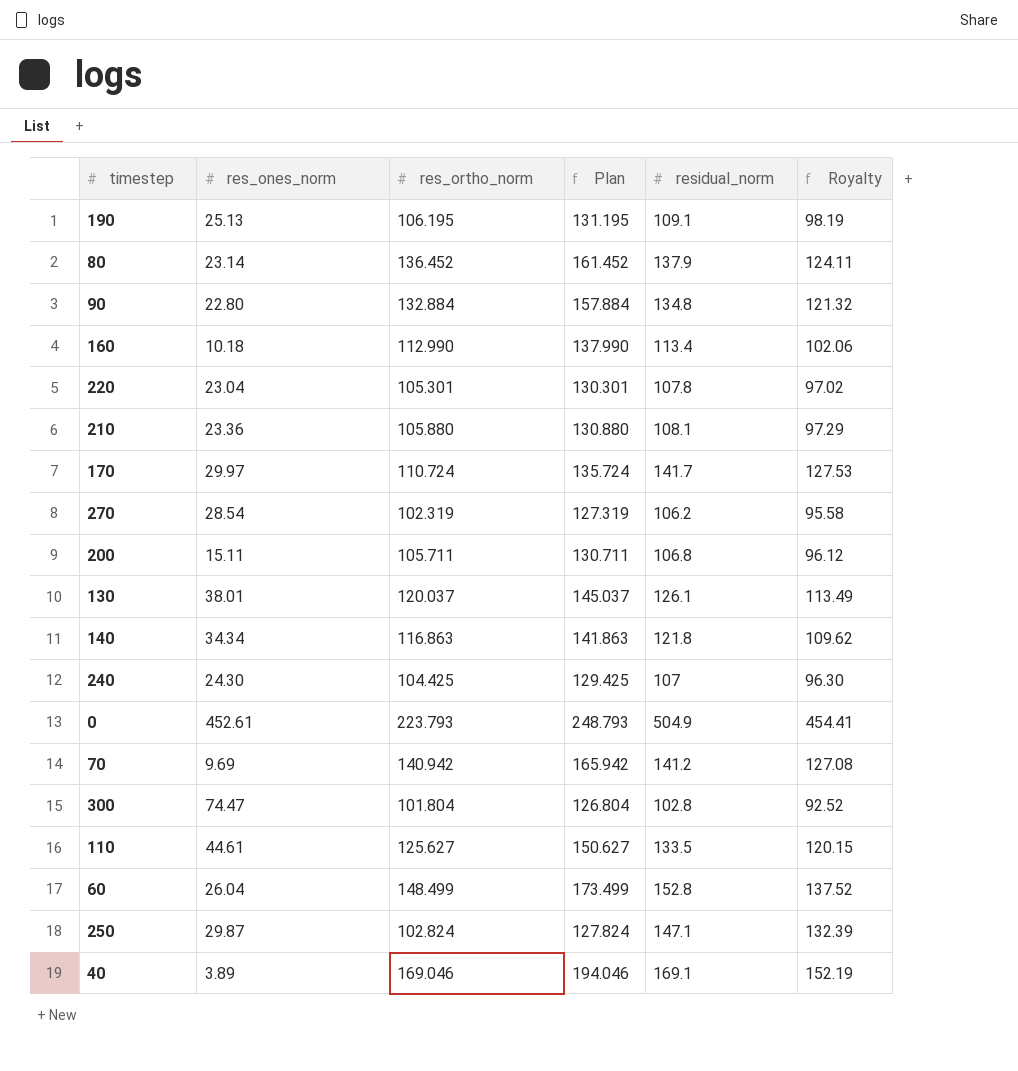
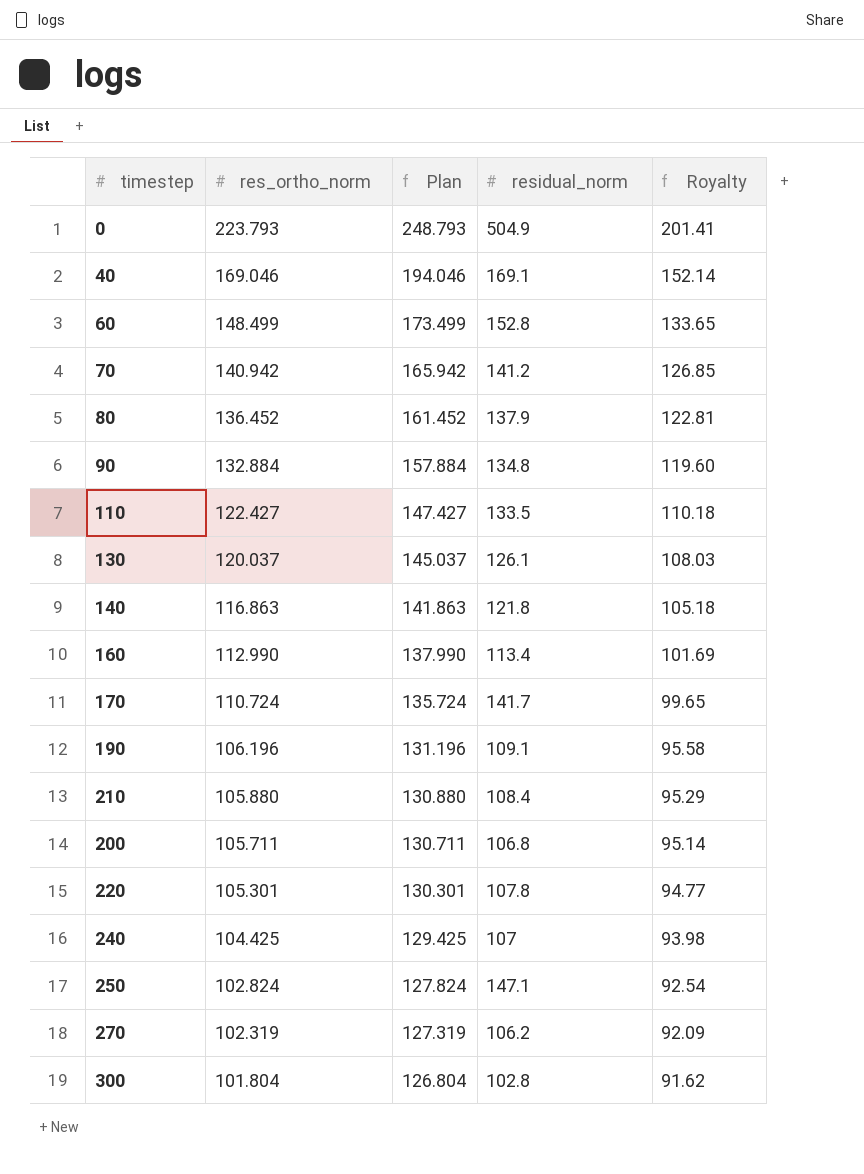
row order: none -> res_ortho_norm descending
column res_ones_norm | position: 2 -> none
column Royalty | formula: [residual_norm] * 0.9 -> [res_ortho_norm] * 0.9
110 | res_ortho_norm: 125.627 -> 122.427
110 | Plan: 150.627 -> 147.427
190 | res_ortho_norm: 106.195 -> 106.196
190 | Plan: 131.195 -> 131.196
210 | residual_norm: 108.1 -> 108.4

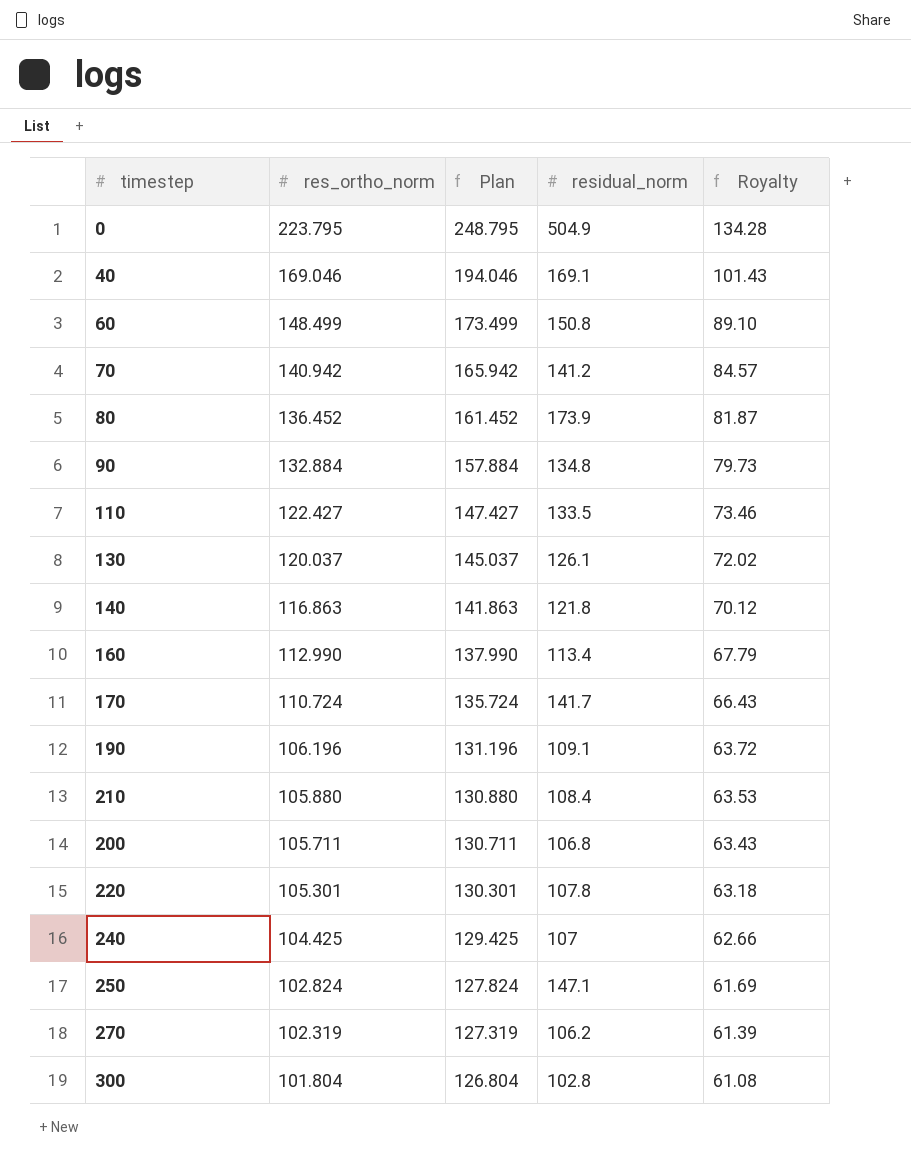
column Royalty | formula: [res_ortho_norm] * 0.9 -> [res_ortho_norm] * 0.6
0 | res_ortho_norm: 223.793 -> 223.795
0 | Plan: 248.793 -> 248.795
60 | residual_norm: 152.8 -> 150.8
80 | residual_norm: 137.9 -> 173.9

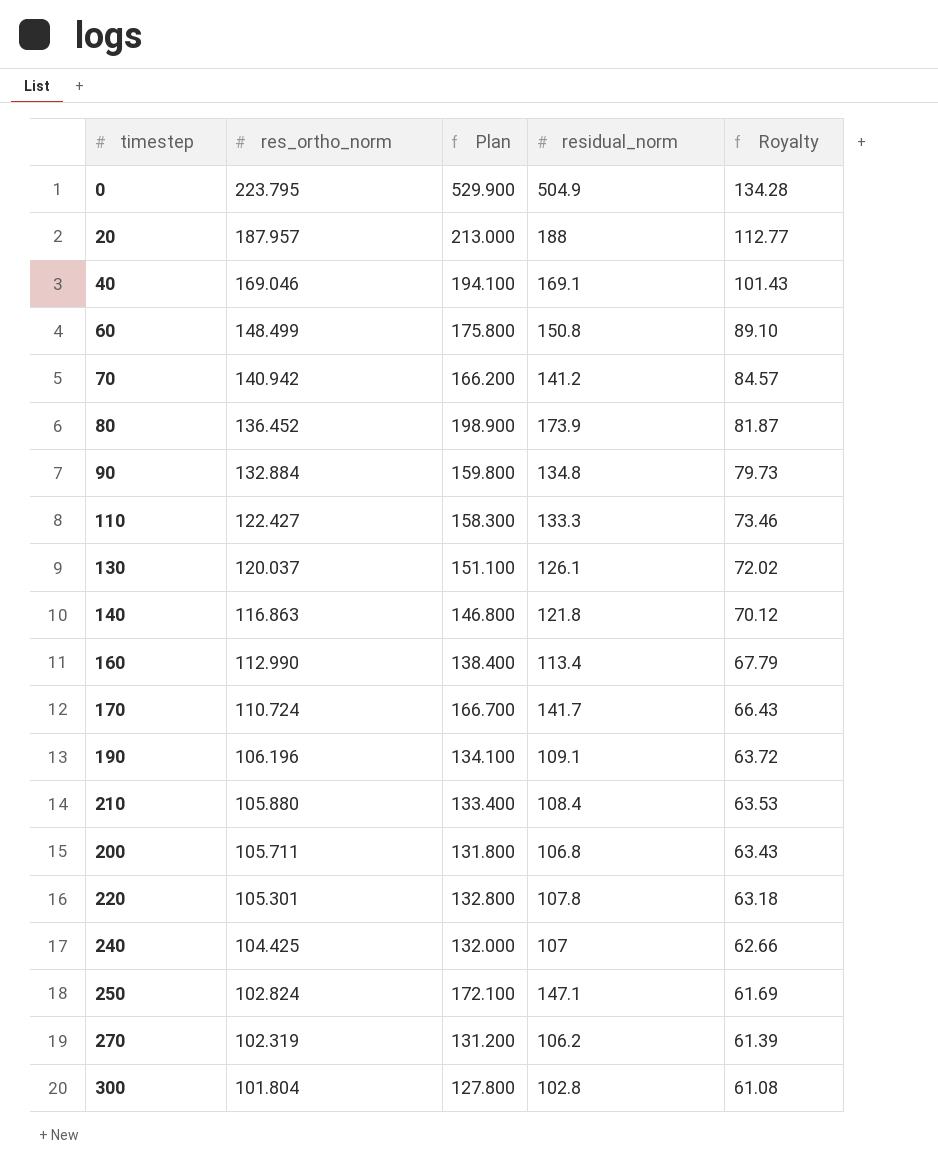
column Plan | formula: [res_ortho_norm] + 25 -> [residual_norm] + 25
row 20: none -> 187.957 | 213.000 | 188 | 112.77
110 | residual_norm: 133.5 -> 133.3

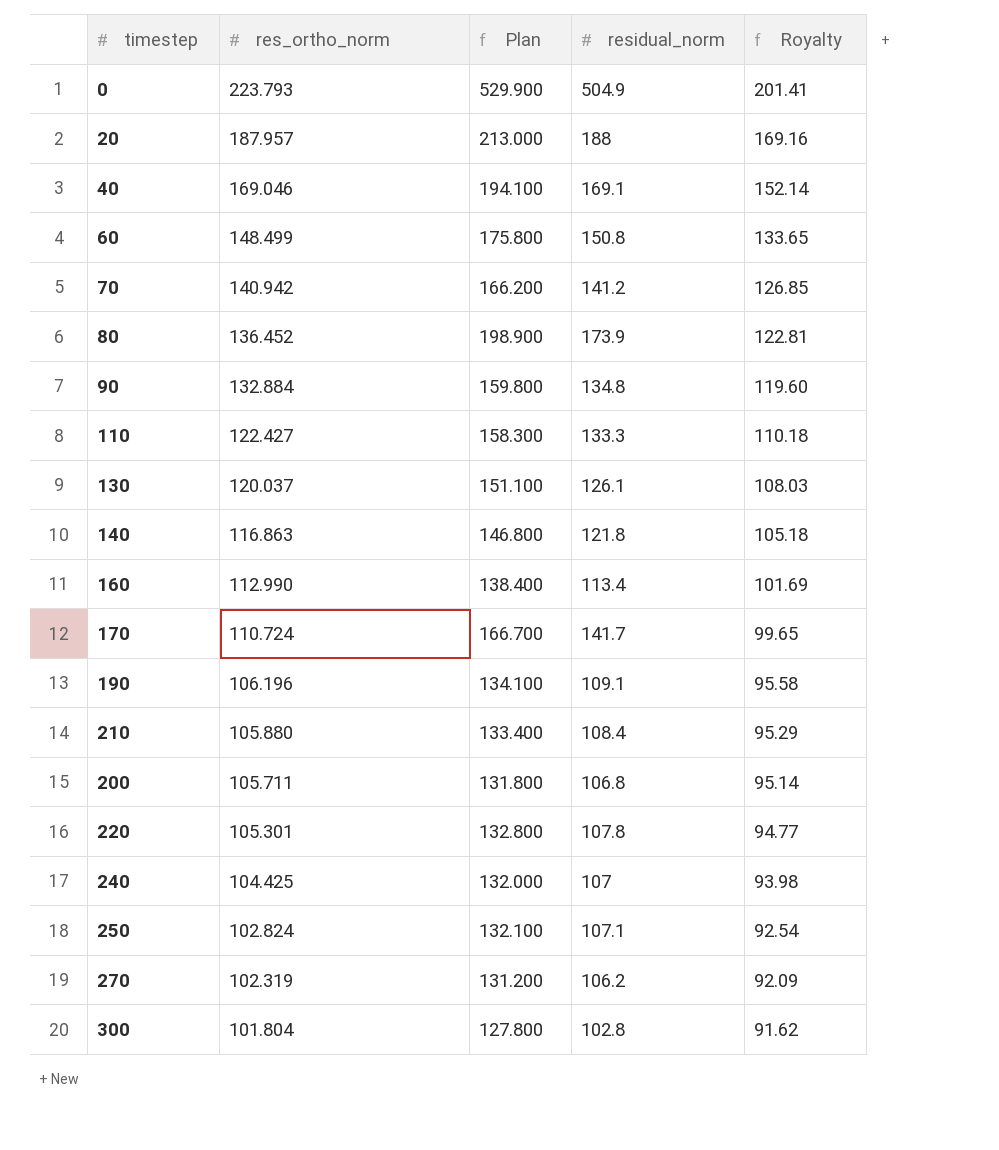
column Royalty | formula: [res_ortho_norm] * 0.6 -> [res_ortho_norm] * 0.9
0 | res_ortho_norm: 223.795 -> 223.793
250 | Plan: 172.100 -> 132.100
250 | residual_norm: 147.1 -> 107.1

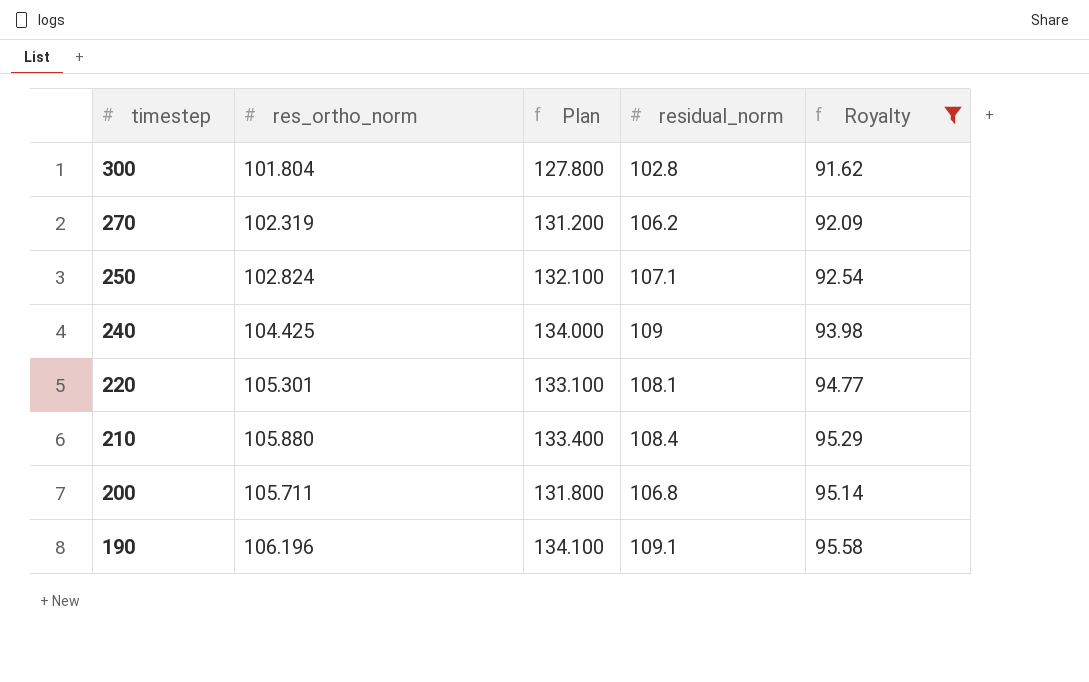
filter: none -> Royalty <= 95.58
row order: res_ortho_norm descending -> timestep descending
240 | Plan: 132.000 -> 134.000
240 | residual_norm: 107 -> 109
220 | Plan: 132.800 -> 133.100
220 | residual_norm: 107.8 -> 108.1

